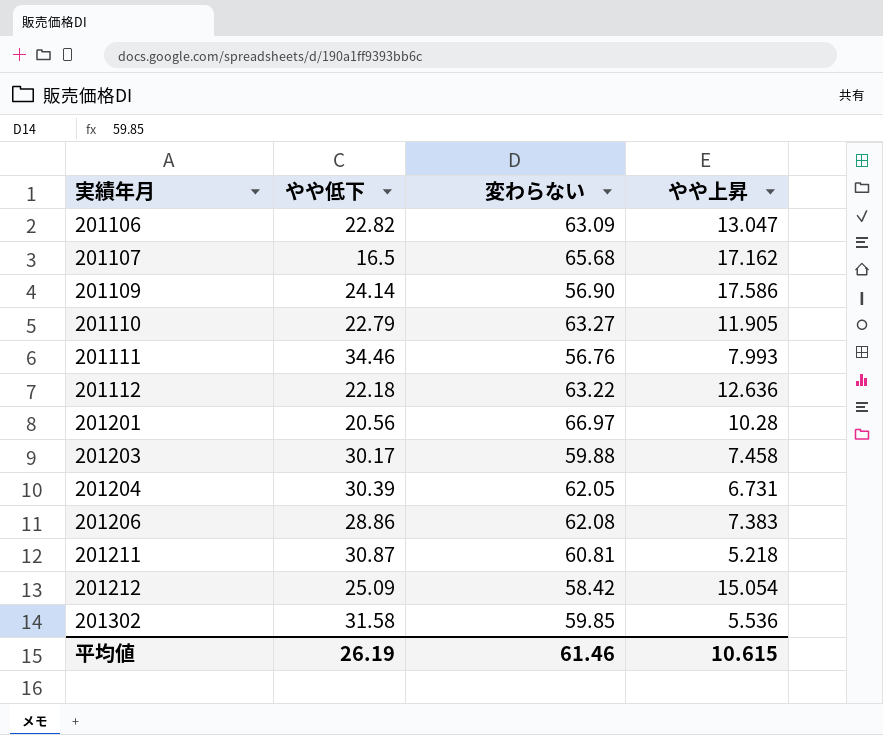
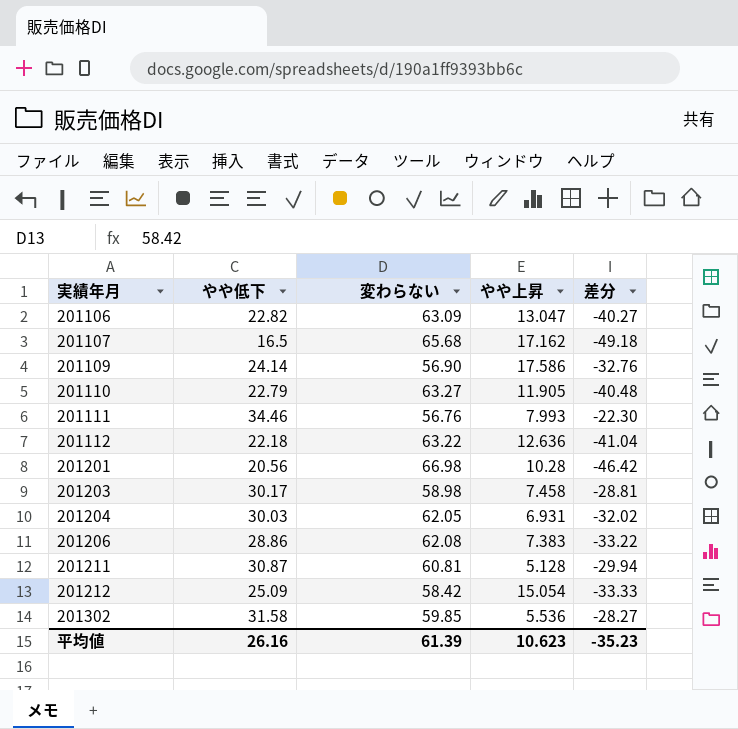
column 差分 | formula: none -> [やや低下] - [変わらない]
201201 | 変わらない: 66.97 -> 66.98
201203 | 変わらない: 59.88 -> 58.98
201204 | やや低下: 30.39 -> 30.03
201204 | やや上昇: 6.731 -> 6.931
201211 | やや上昇: 5.218 -> 5.128
平均値 | やや低下: 26.19 -> 26.16
平均値 | 変わらない: 61.46 -> 61.39
平均値 | やや上昇: 10.615 -> 10.623

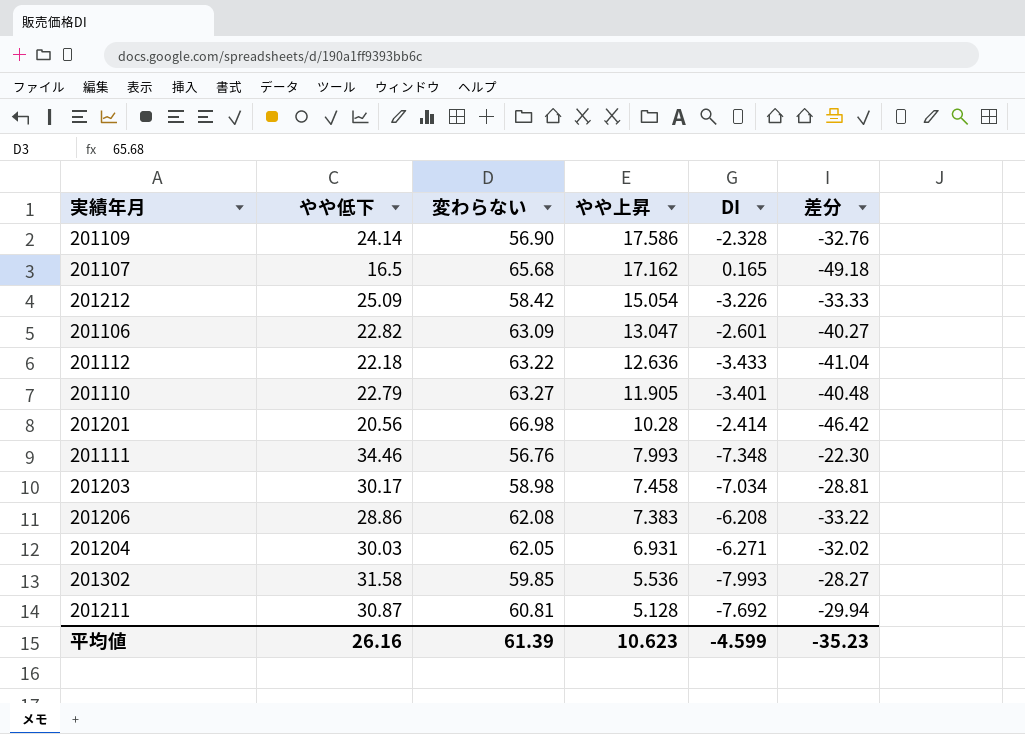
row order: 実績年月 ascending -> やや上昇 descending
column DI | position: none -> 5

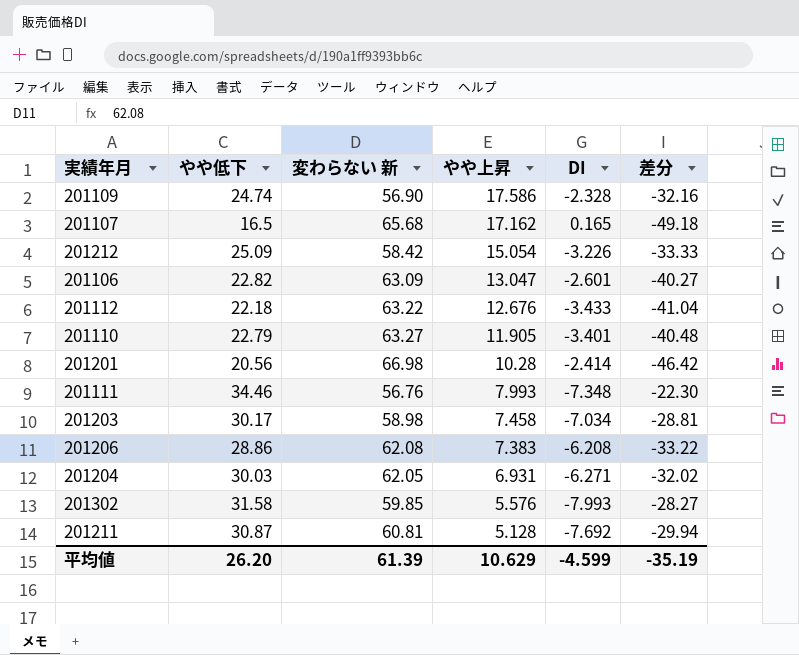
column name: 変わらない -> 変わらない 新
201109 | やや低下: 24.14 -> 24.74
201109 | 差分: -32.76 -> -32.16
201112 | やや上昇: 12.636 -> 12.676
201302 | やや上昇: 5.536 -> 5.576
平均値 | やや低下: 26.16 -> 26.20
平均値 | やや上昇: 10.623 -> 10.629
平均値 | 差分: -35.23 -> -35.19

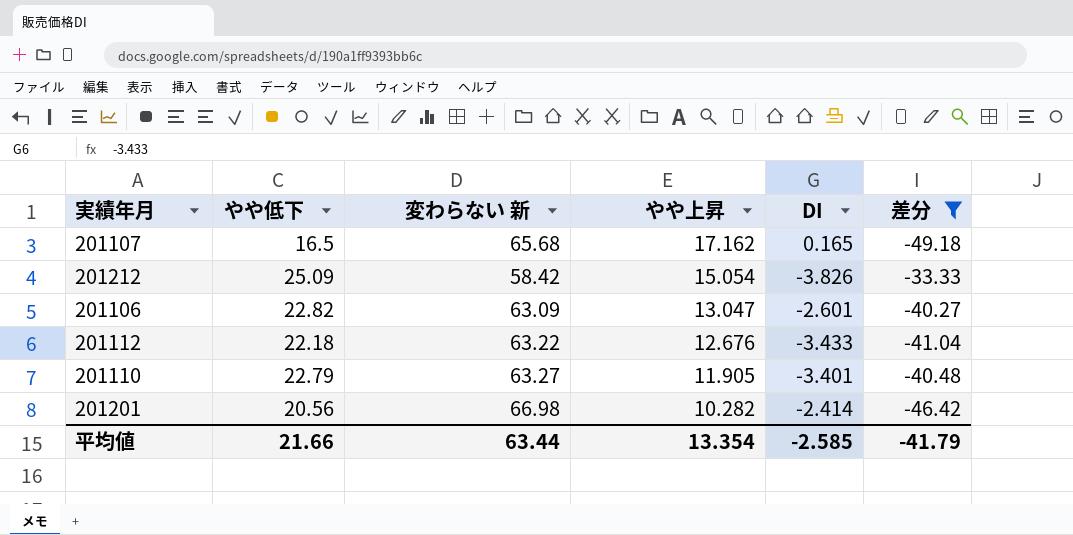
filter: none -> 差分 <= -33.33
201212 | DI: -3.226 -> -3.826
201201 | やや上昇: 10.28 -> 10.282
平均値 | やや低下: 26.20 -> 21.66
平均値 | 変わらない 新: 61.39 -> 63.44
平均値 | やや上昇: 10.629 -> 13.354
平均値 | DI: -4.599 -> -2.585
平均値 | 差分: -35.19 -> -41.79

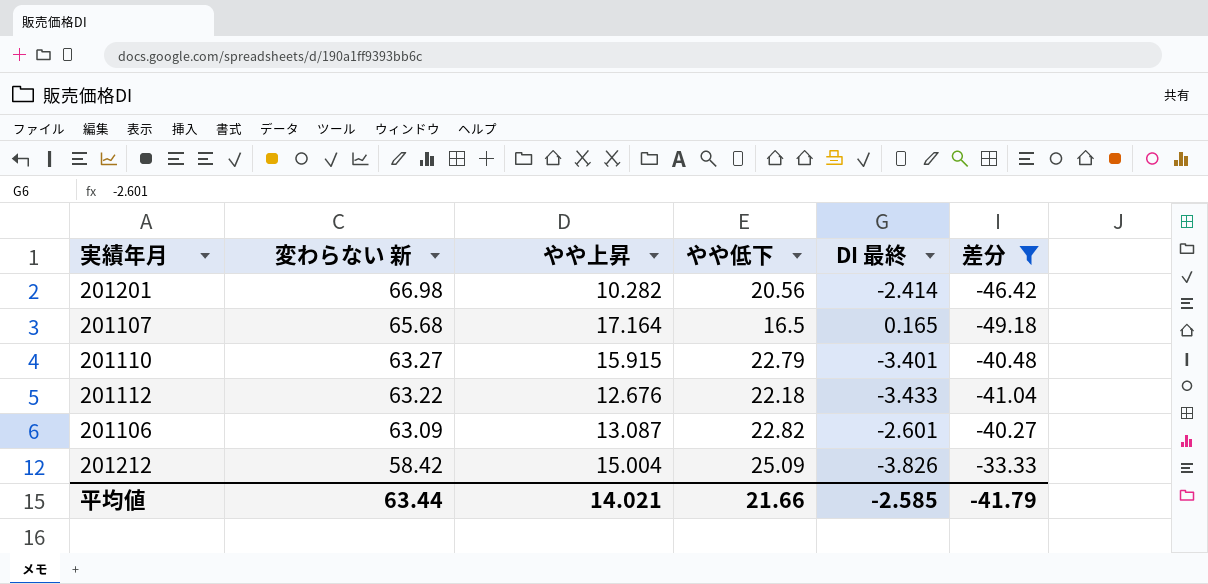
row order: やや上昇 descending -> 変わらない 新 descending
column やや低下 | position: 2 -> 4
column name: DI -> DI 最終
201107 | やや上昇: 17.162 -> 17.164
201110 | やや上昇: 11.905 -> 15.915
201106 | やや上昇: 13.047 -> 13.087
201212 | やや上昇: 15.054 -> 15.004
平均値 | やや上昇: 13.354 -> 14.021

